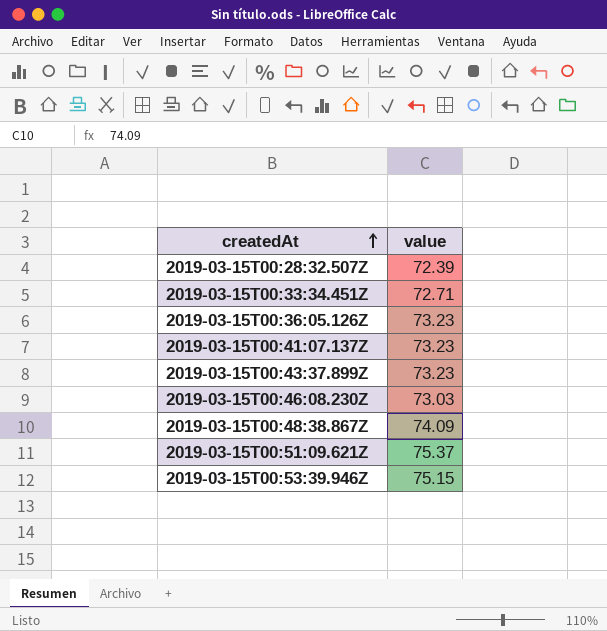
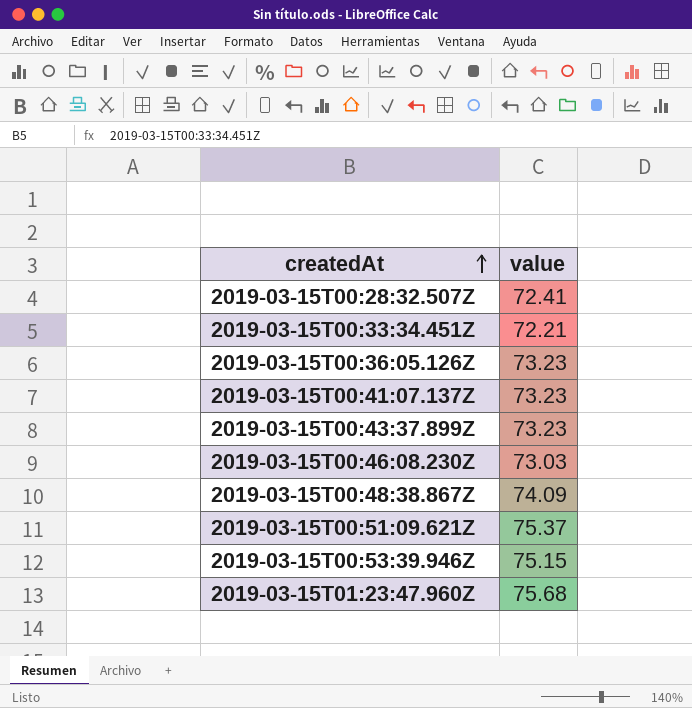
2019-03-15T00:28:32.507Z | value: 72.39 -> 72.41
2019-03-15T00:33:34.451Z | value: 72.71 -> 72.21
row 2019-03-15T01:23:47.960Z: none -> 75.68

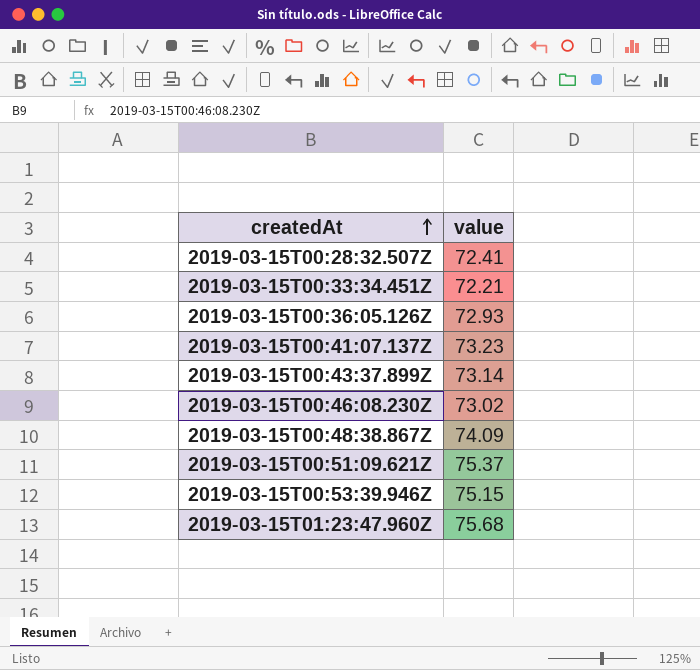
2019-03-15T00:36:05.126Z | value: 73.23 -> 72.93
2019-03-15T00:43:37.899Z | value: 73.23 -> 73.14
2019-03-15T00:46:08.230Z | value: 73.03 -> 73.02

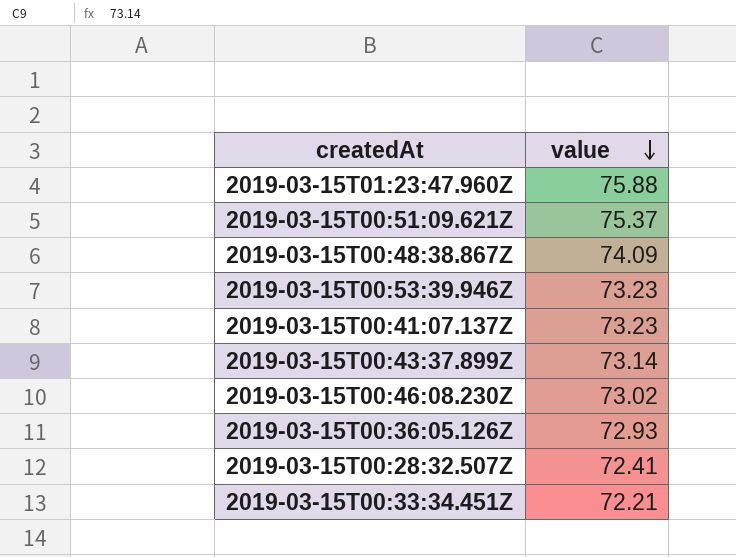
row order: createdAt ascending -> value descending
2019-03-15T01:23:47.960Z | value: 75.68 -> 75.88
2019-03-15T00:53:39.946Z | value: 75.15 -> 73.23

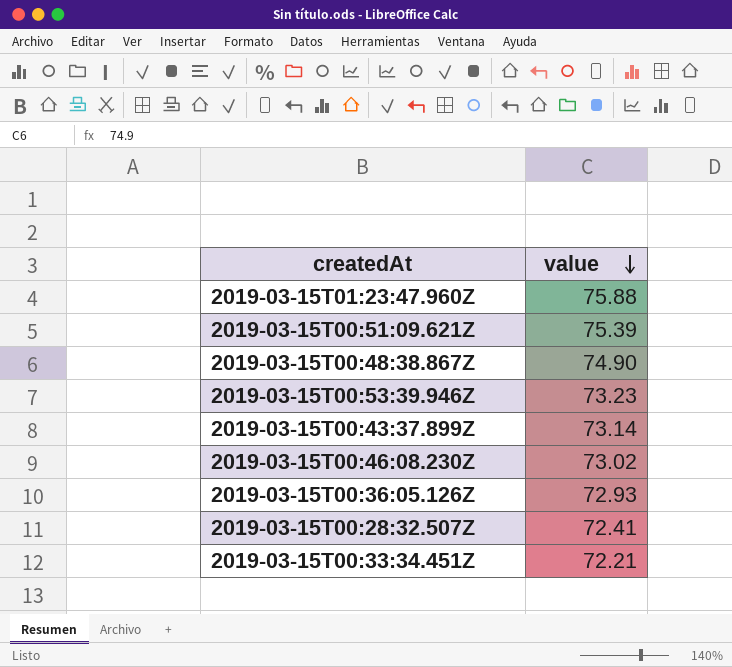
row 2019-03-15T00:41:07.137Z: 73.23 -> none
2019-03-15T00:51:09.621Z | value: 75.37 -> 75.39
2019-03-15T00:48:38.867Z | value: 74.09 -> 74.90

